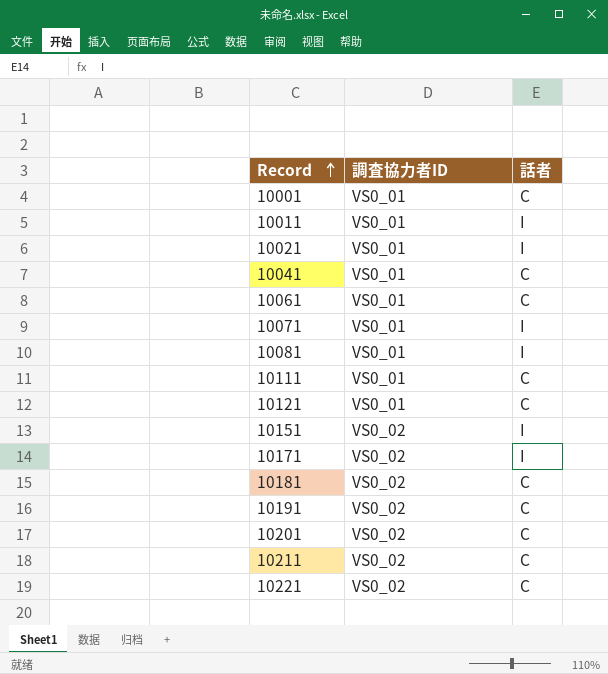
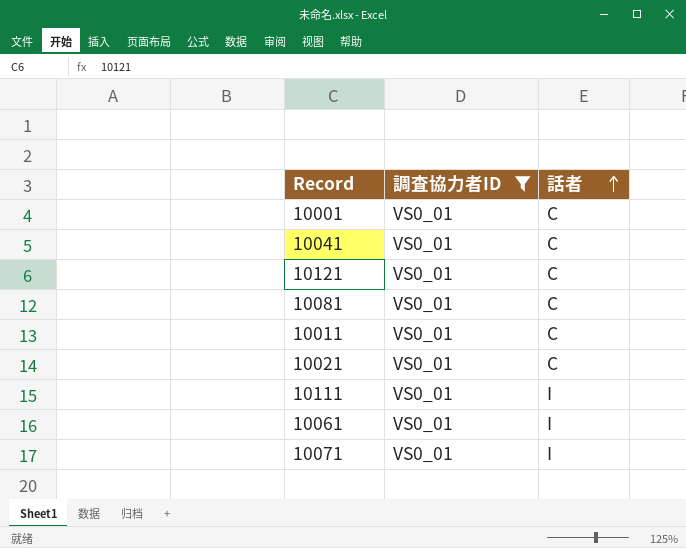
filter: none -> 調査協力者ID = VS0_01
row order: Record ascending -> 話者 ascending
10081 | 話者: I -> C
10011 | 話者: I -> C
10021 | 話者: I -> C
10111 | 話者: C -> I
10061 | 話者: C -> I

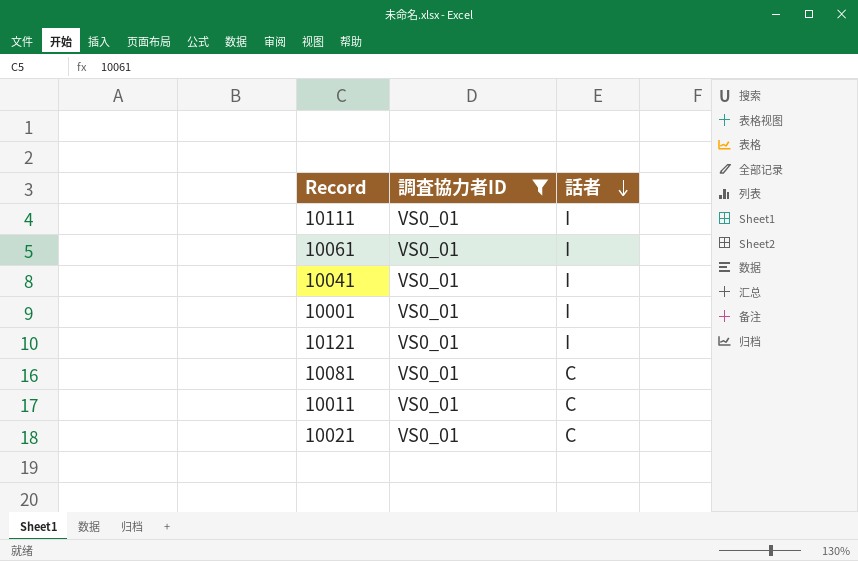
row order: 話者 ascending -> 話者 descending
row 10071: VS0_01 | I -> none
10041 | 話者: C -> I
10001 | 話者: C -> I
10121 | 話者: C -> I

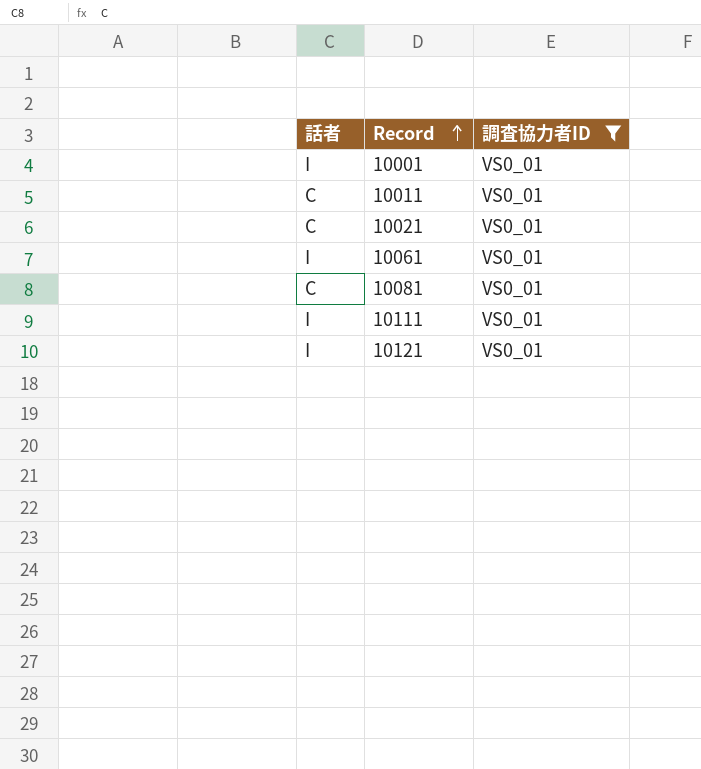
row order: 話者 descending -> Record ascending
column 話者 | position: 3 -> 1
row 10041: VS0_01 | I -> none

